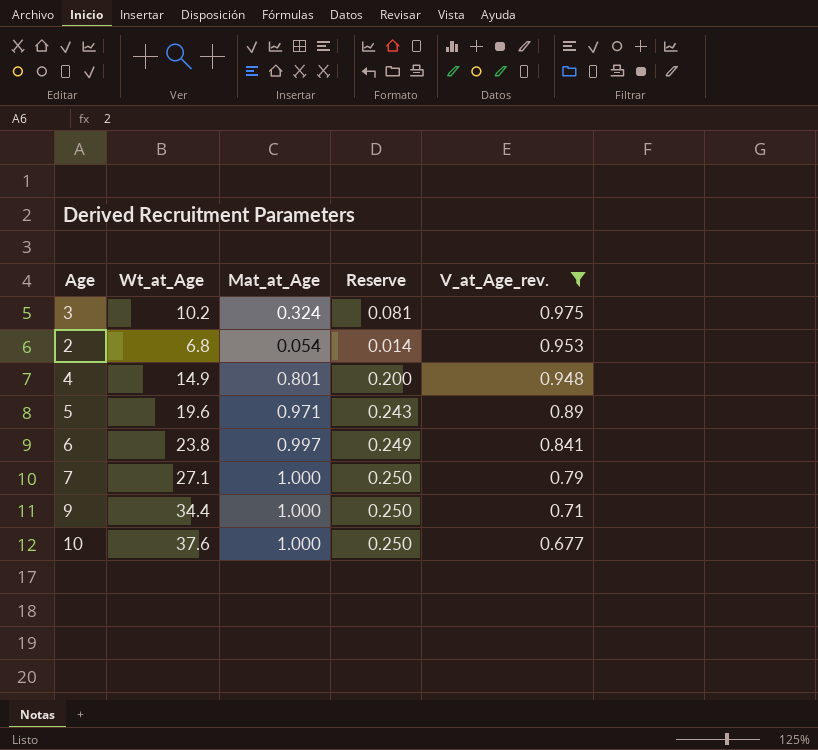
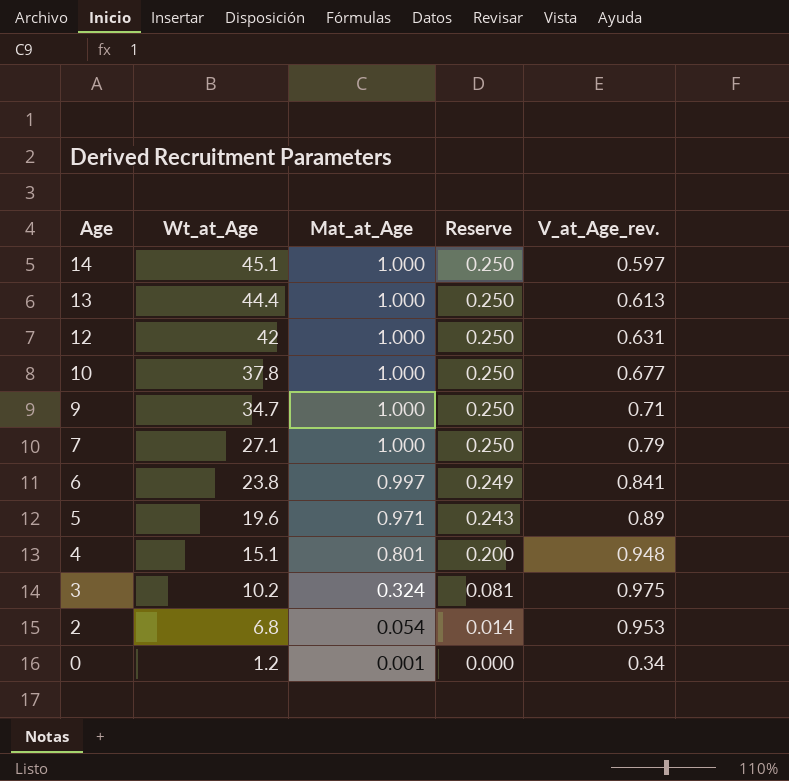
filter: V_at_Age_rev. >= 0.677 -> none
row order: V_at_Age_rev. descending -> Age descending
10 | Wt_at_Age: 37.6 -> 37.8
9 | Wt_at_Age: 34.4 -> 34.7
4 | Wt_at_Age: 14.9 -> 15.1

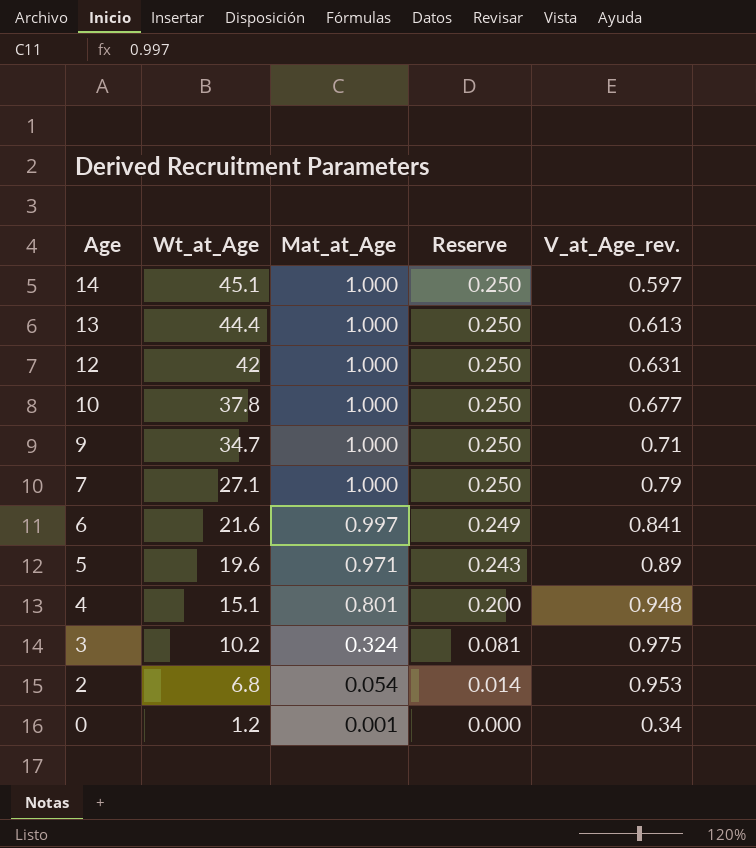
6 | Wt_at_Age: 23.8 -> 21.6

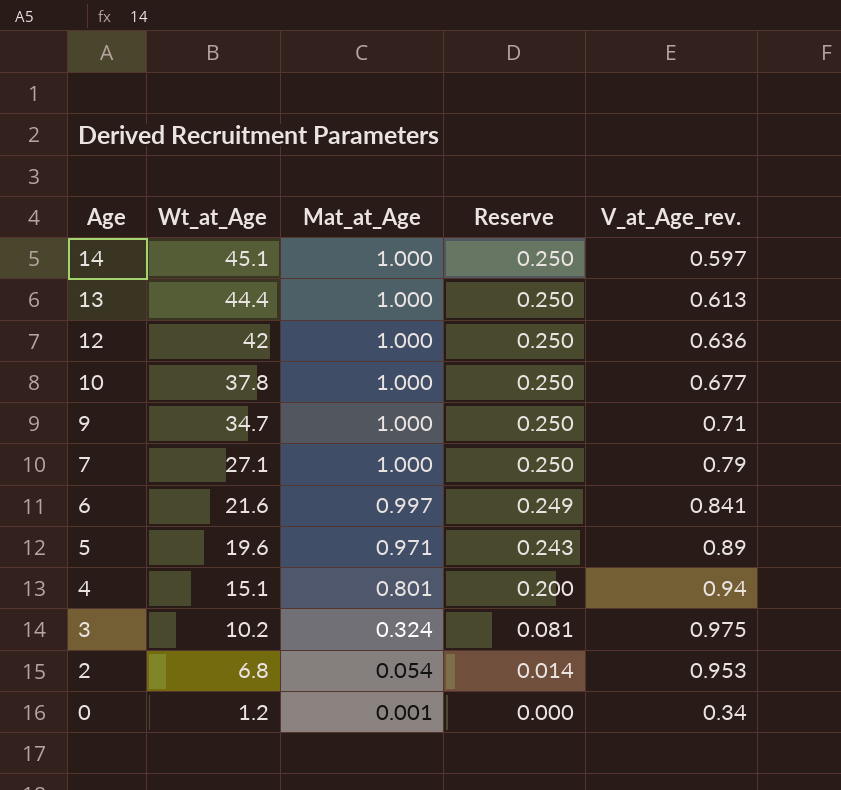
12 | V_at_Age_rev.: 0.631 -> 0.636
4 | V_at_Age_rev.: 0.948 -> 0.94

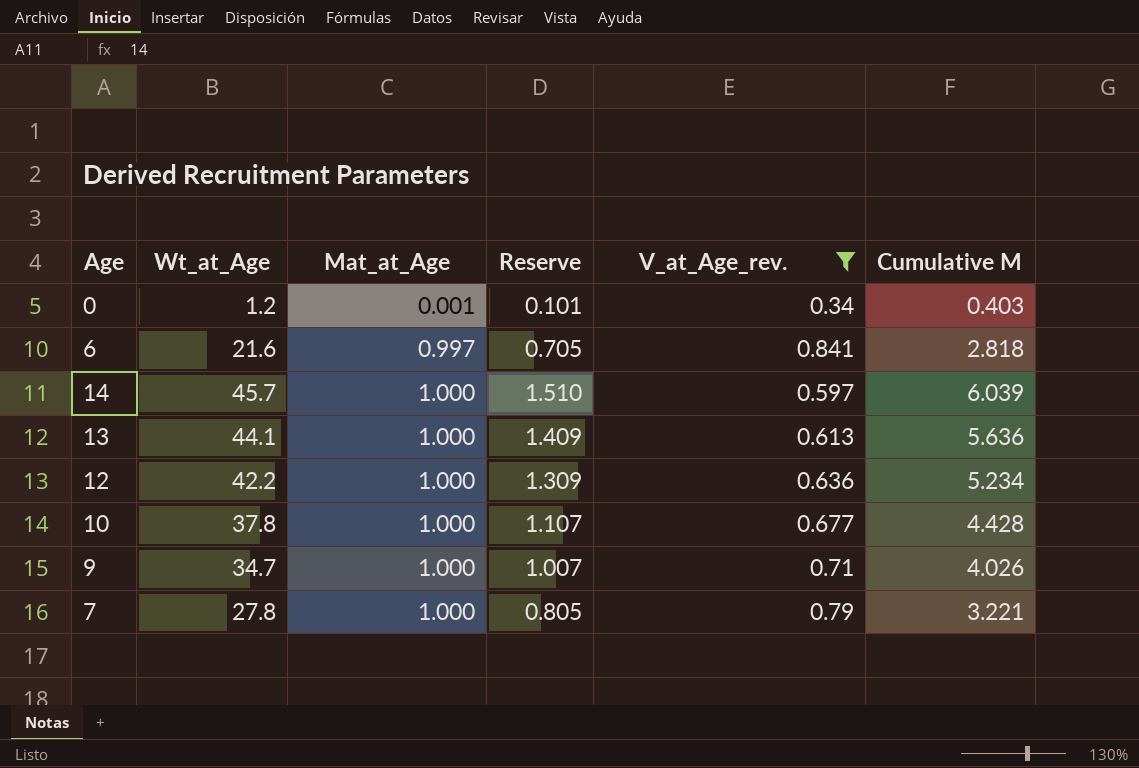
filter: none -> V_at_Age_rev. <= 0.841
row order: Age descending -> Mat_at_Age ascending
column Reserve | formula: [Mat_at_Age] * 0.25 -> [Cumulative M] * 0.25
column Cumulative M | position: none -> 6
14 | Wt_at_Age: 45.1 -> 45.7
13 | Wt_at_Age: 44.4 -> 44.1
12 | Wt_at_Age: 42 -> 42.2
7 | Wt_at_Age: 27.1 -> 27.8

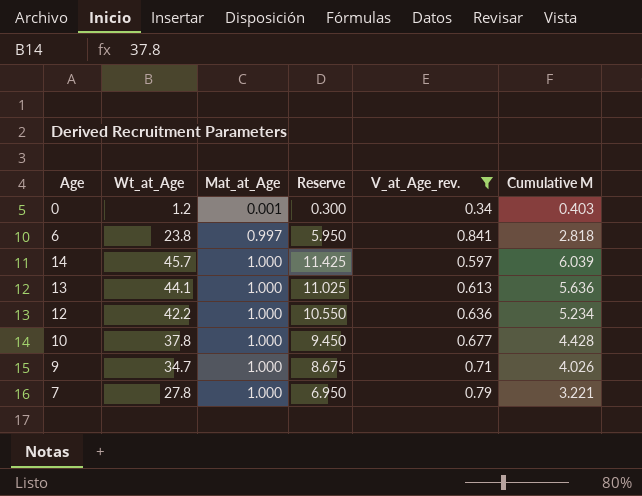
column Reserve | formula: [Cumulative M] * 0.25 -> [Wt_at_Age] * 0.25
6 | Wt_at_Age: 21.6 -> 23.8

